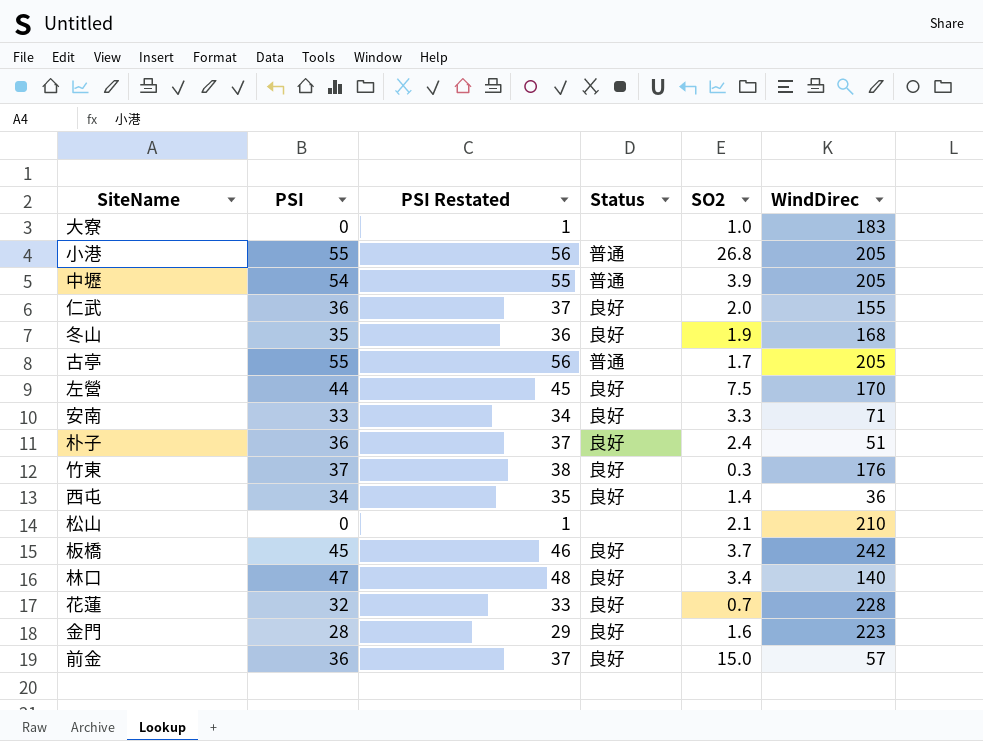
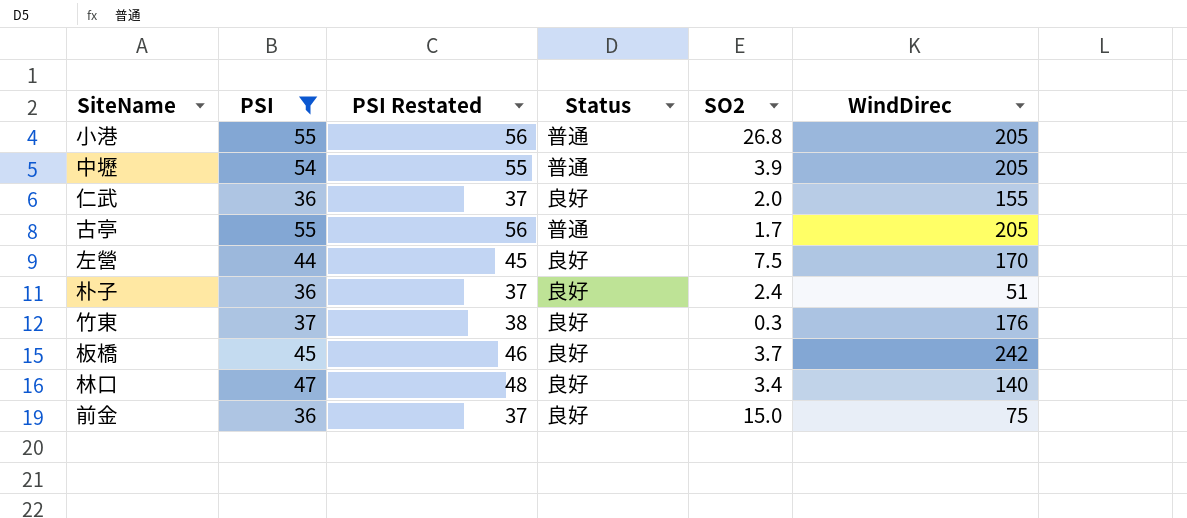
filter: none -> PSI >= 36
前金 | WindDirec: 57 -> 75

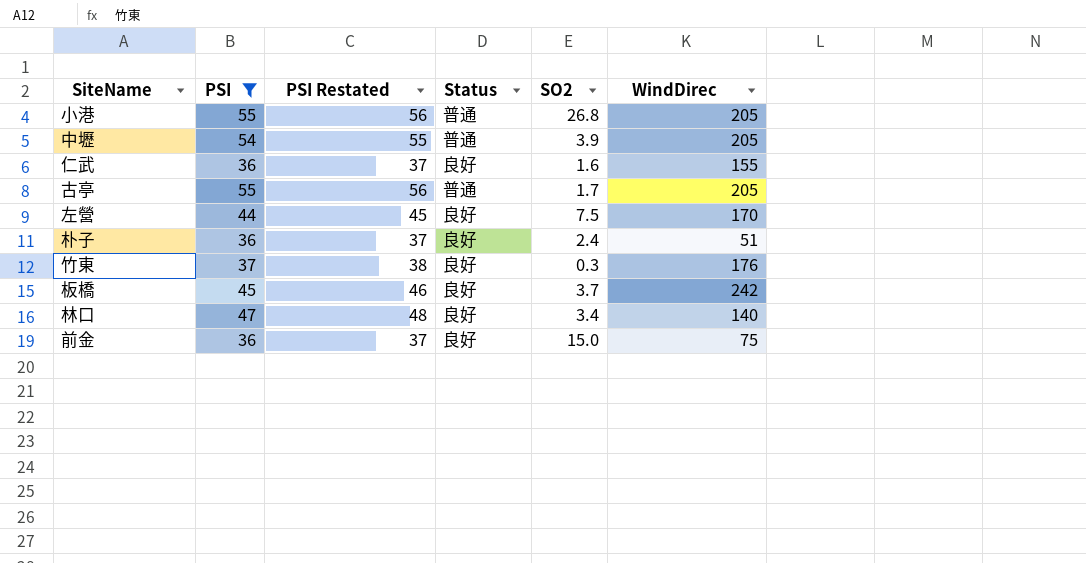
仁武 | SO2: 2.0 -> 1.6

